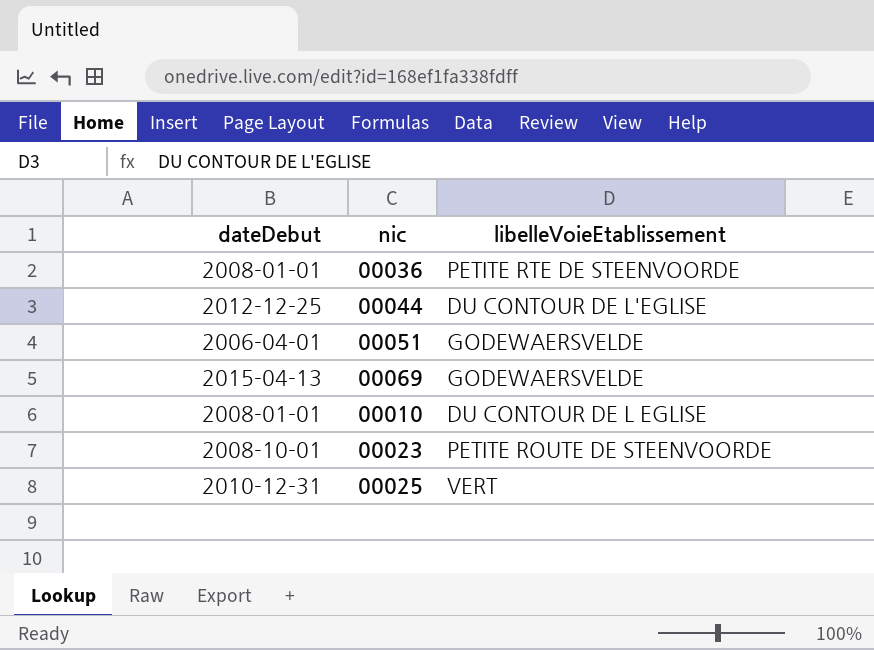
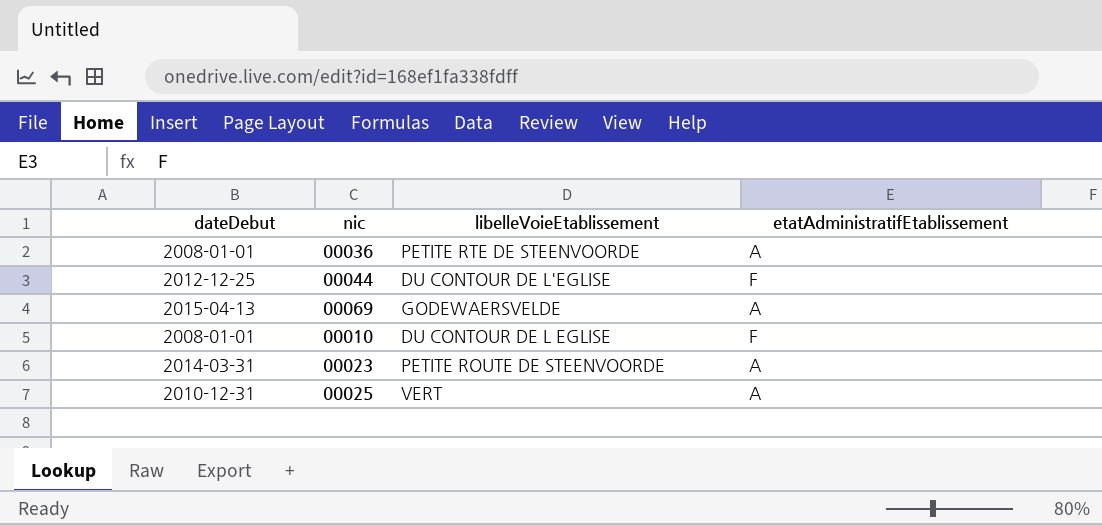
column etatAdministratifEtablissement | position: none -> 4
row 00051: 2006-04-01 | GODEWAERSVELDE -> none
00023 | dateDebut: 2008-10-01 -> 2014-03-31

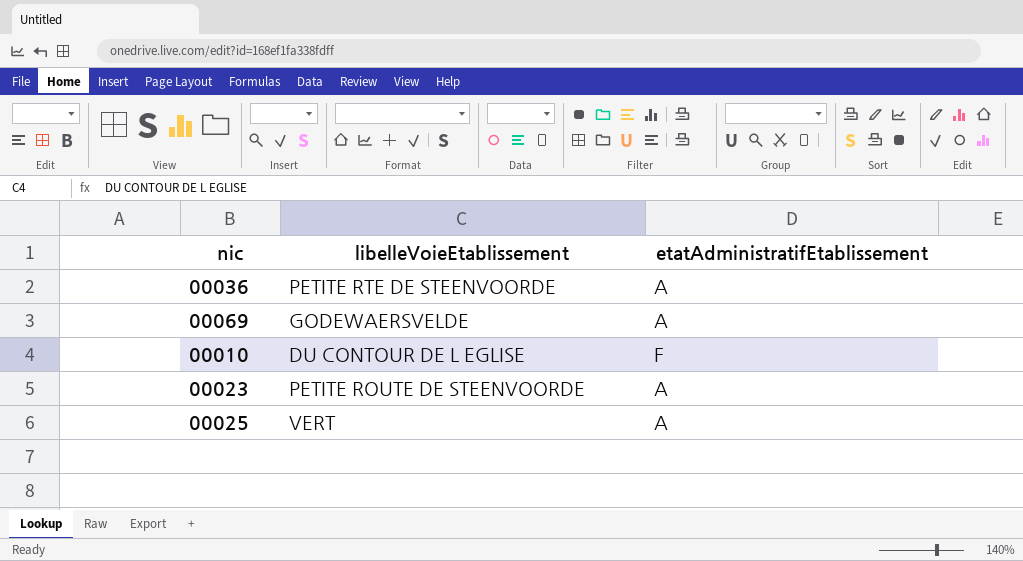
column dateDebut | position: 1 -> none
row 00044: 2012-12-25 | DU CONTOUR DE L'EGLISE | F -> none

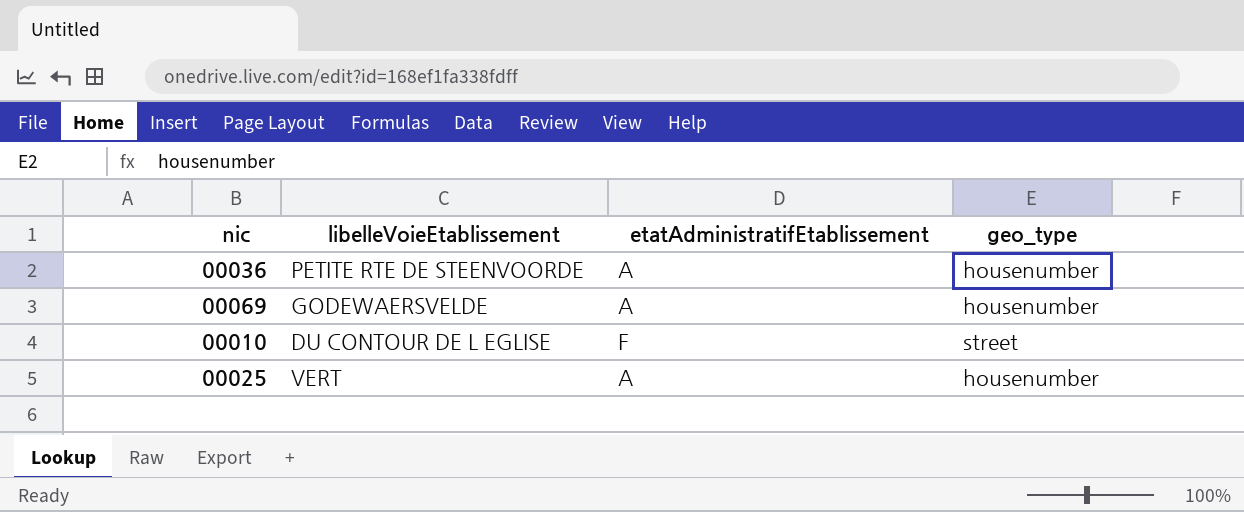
column geo_type | position: none -> 4
row 00023: PETITE ROUTE DE STEENVOORDE | A -> none

